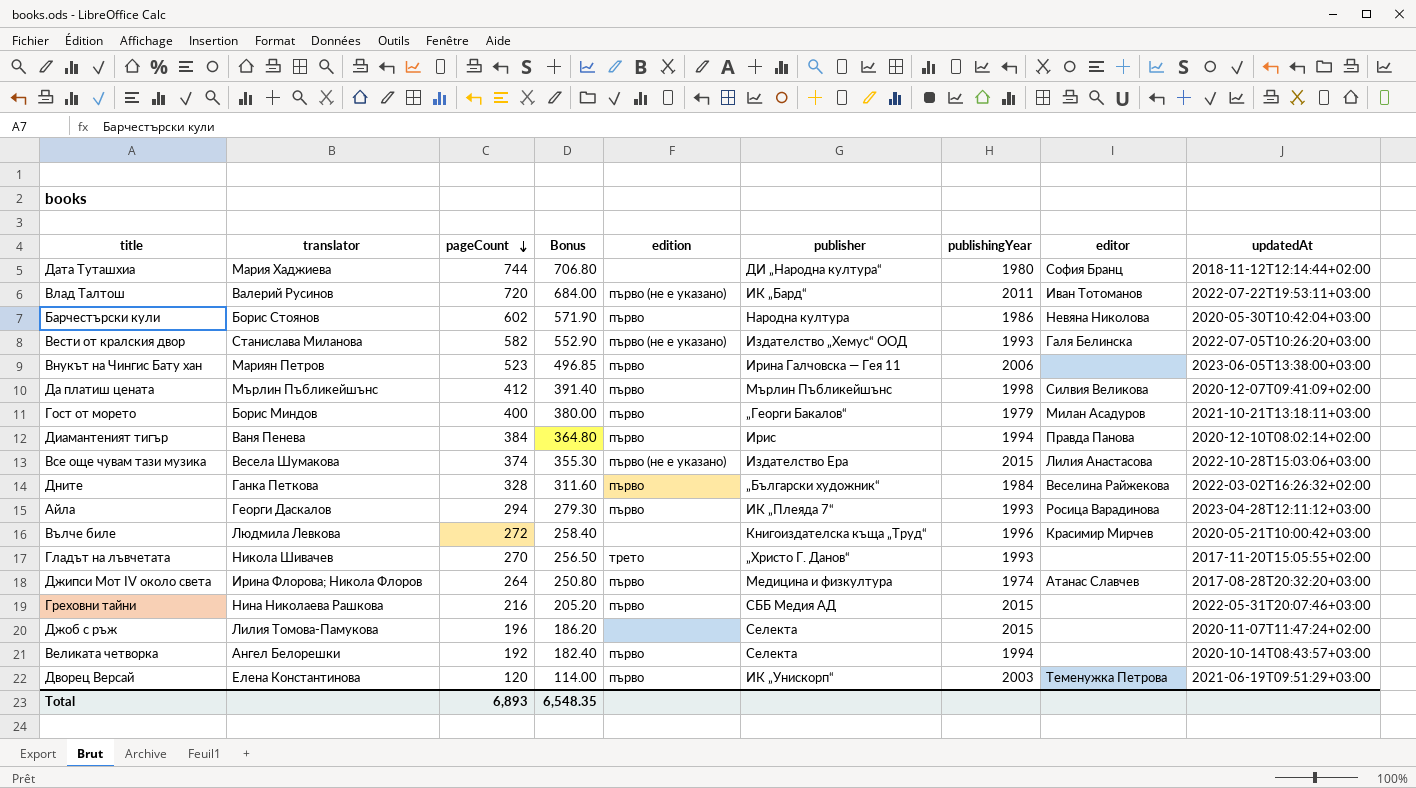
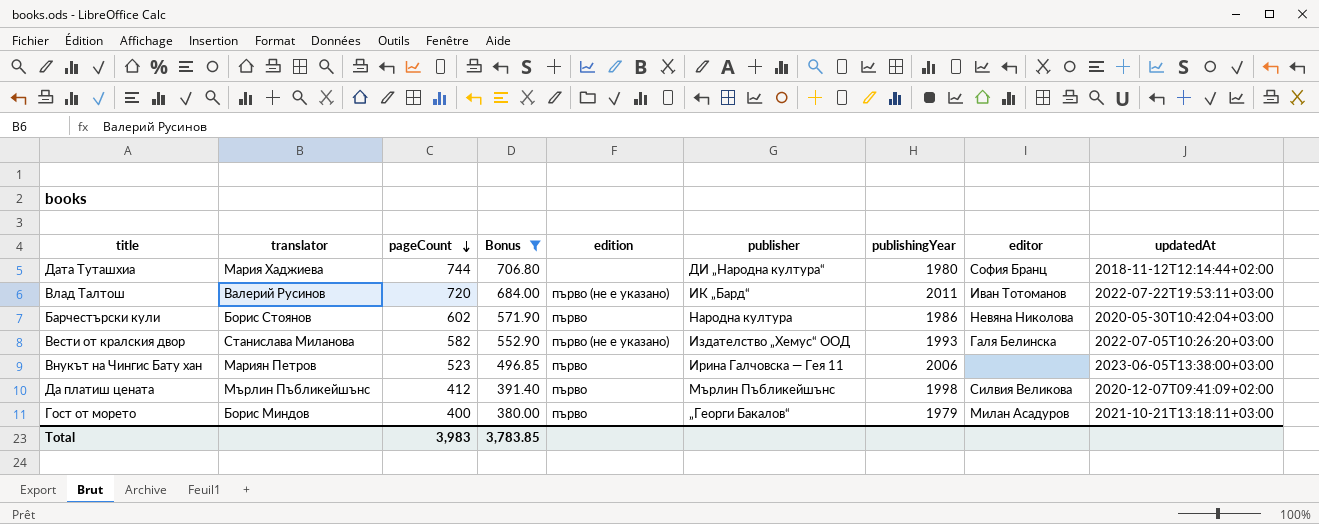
filter: none -> Bonus >= 380.00
Total | pageCount: 6,893 -> 3,983
Total | Bonus: 6,548.35 -> 3,783.85

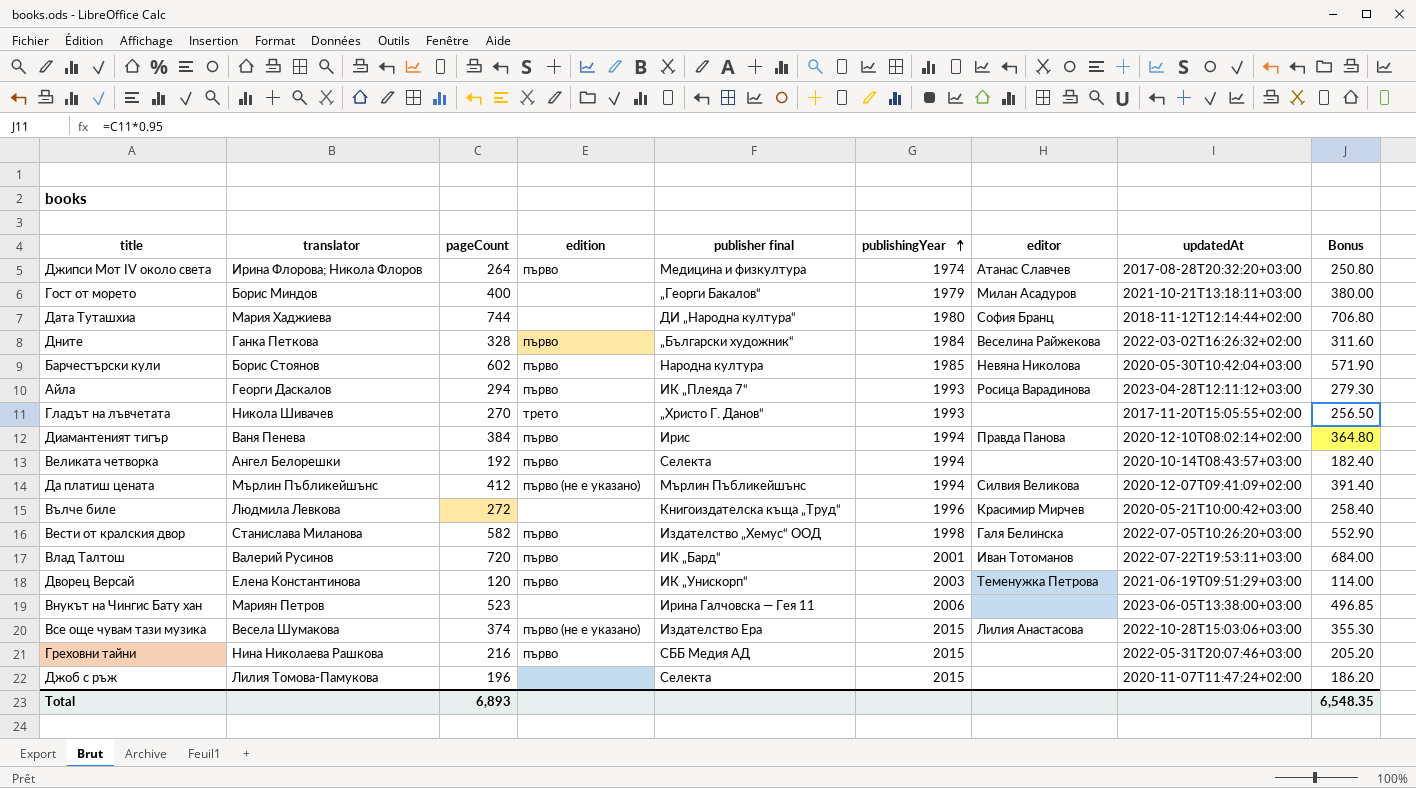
filter: Bonus >= 380.00 -> none
row order: pageCount descending -> publishingYear ascending
column name: publisher -> publisher final
column Bonus | position: 4 -> 9
Гост от морето | edition: първо -> none
Барчестърски кули | publishingYear: 1986 -> 1985
Да платиш цената | edition: първо -> първо (не е указано)
Да платиш цената | publishingYear: 1998 -> 1994
Вести от кралския двор | edition: първо (не е указано) -> първо
Вести от кралския двор | publishingYear: 1993 -> 1998
Влад Талтош | edition: първо (не е указано) -> първо
Влад Талтош | publishingYear: 2011 -> 2001
Внукът на Чингис Бату хан | edition: първо -> none
Total | pageCount: 3,983 -> 6,893
Total | Bonus: 3,783.85 -> 6,548.35

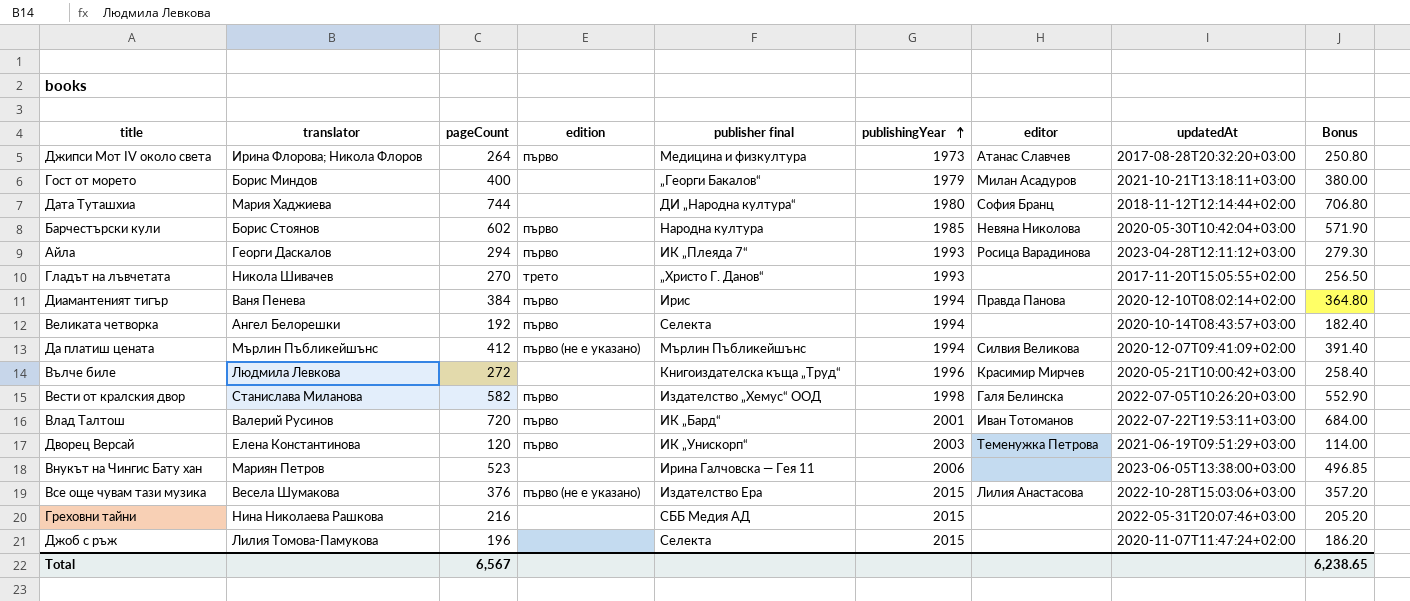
row Дните: Ганка Петкова | 328 | първо | „Български художник“ | 1984 | Веселина Райжекова | 2022-03-02T16:26:32+02:00 | 311.60 -> none
Джипси Мот IV около света | publishingYear: 1974 -> 1973
Все още чувам тази музика | pageCount: 374 -> 376
Все още чувам тази музика | Bonus: 355.30 -> 357.20
Греховни тайни | edition: първо -> none
Total | pageCount: 6,893 -> 6,567
Total | Bonus: 6,548.35 -> 6,238.65

